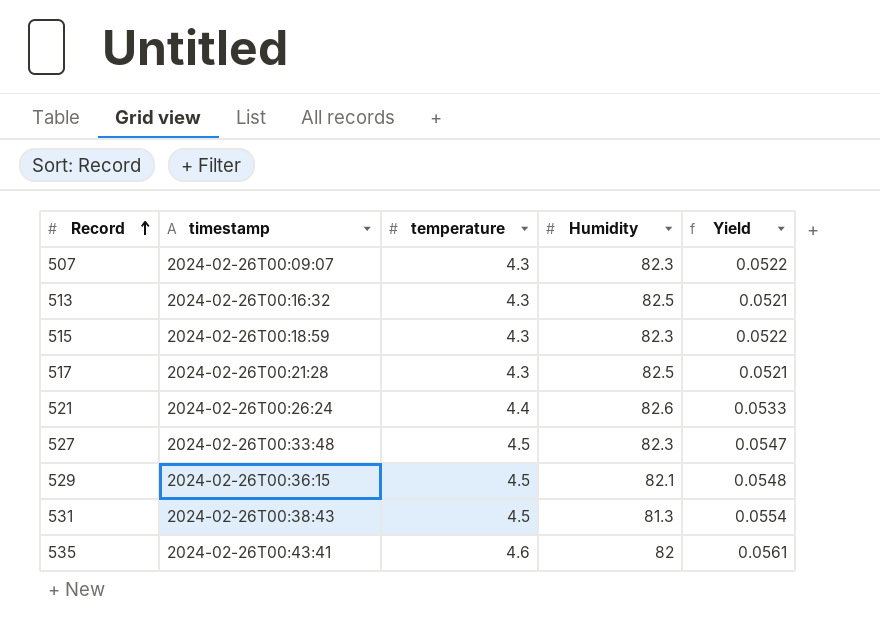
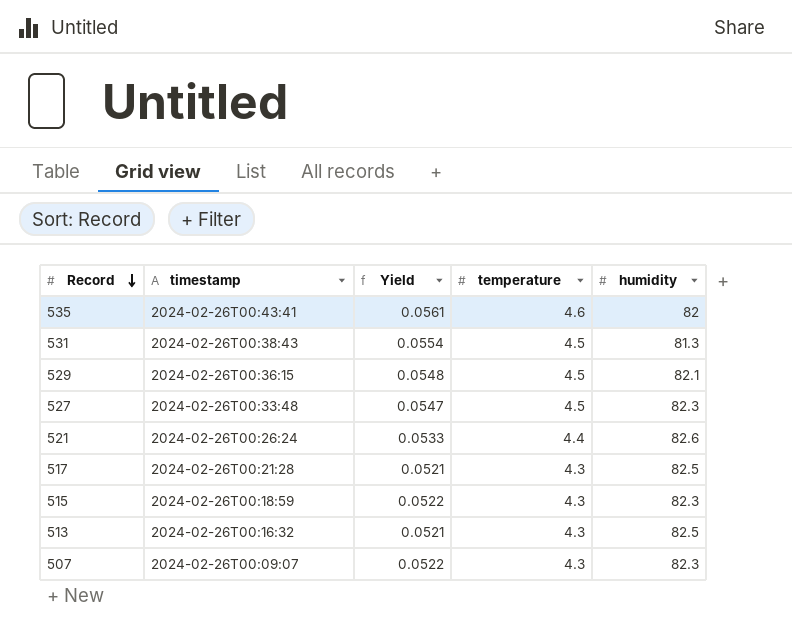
row order: Record ascending -> Record descending
column Yield | position: 5 -> 3
column name: Humidity -> humidity

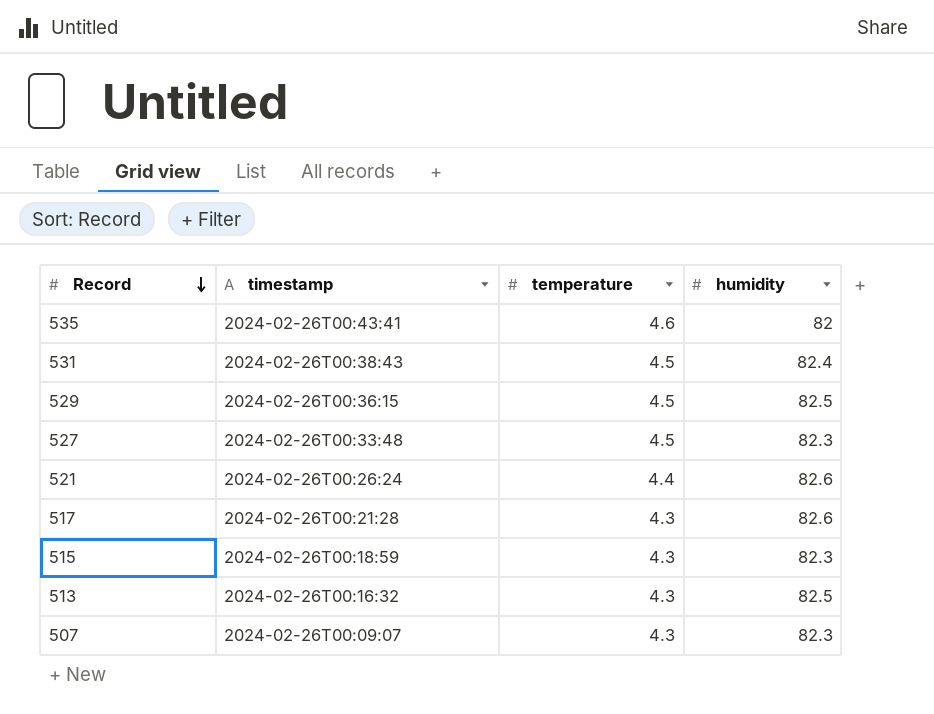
column Yield | formula: [temperature] / [humidity] -> none
531 | humidity: 81.3 -> 82.4
529 | humidity: 82.1 -> 82.5
517 | humidity: 82.5 -> 82.6

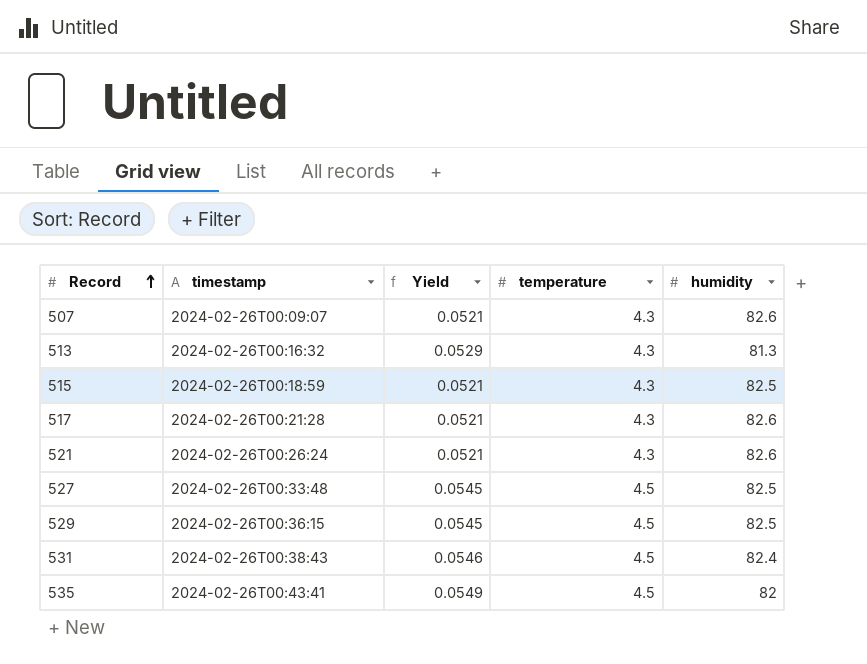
row order: Record descending -> Record ascending
column Yield | formula: none -> [temperature] / [humidity]
507 | humidity: 82.3 -> 82.6
513 | humidity: 82.5 -> 81.3
515 | humidity: 82.3 -> 82.5
521 | temperature: 4.4 -> 4.3
527 | humidity: 82.3 -> 82.5
535 | temperature: 4.6 -> 4.5

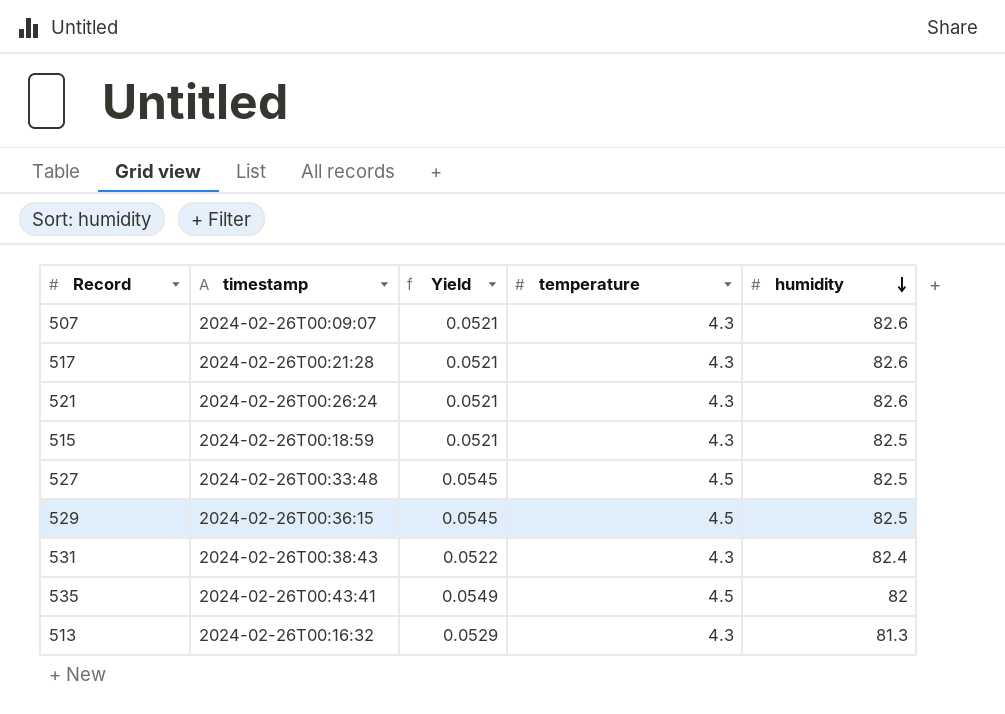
row order: Record ascending -> humidity descending
531 | Yield: 0.0546 -> 0.0522
531 | temperature: 4.5 -> 4.3

